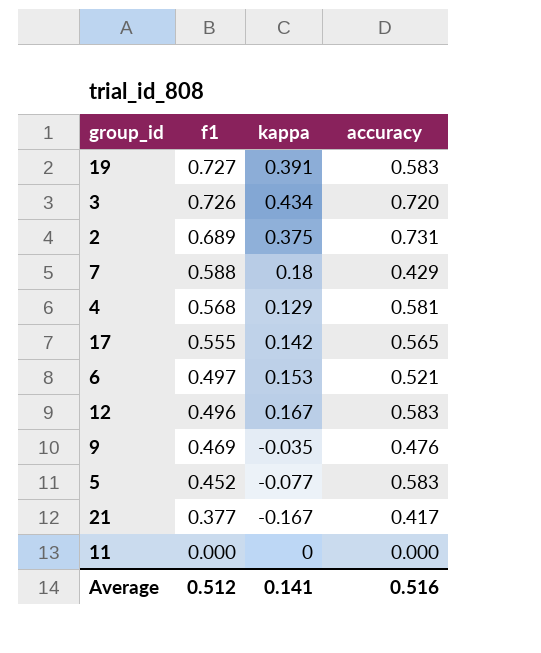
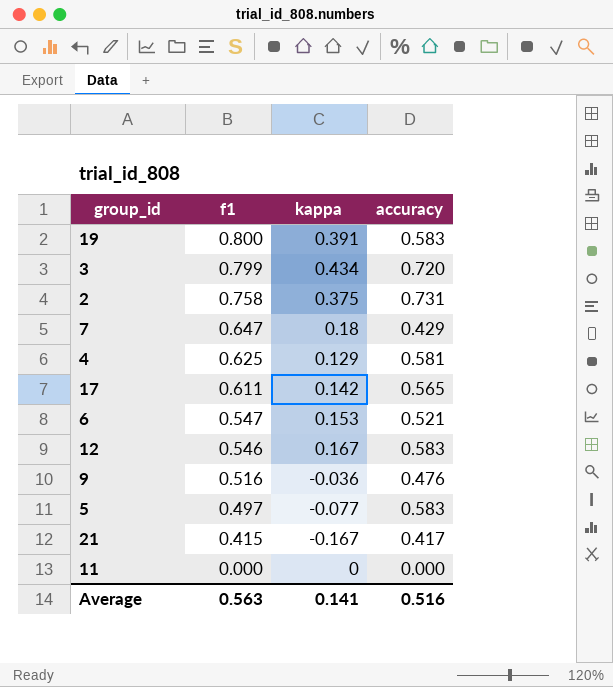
19 | f1: 0.727 -> 0.800
3 | f1: 0.726 -> 0.799
2 | f1: 0.689 -> 0.758
7 | f1: 0.588 -> 0.647
4 | f1: 0.568 -> 0.625
17 | f1: 0.555 -> 0.611
6 | f1: 0.497 -> 0.547
12 | f1: 0.496 -> 0.546
9 | f1: 0.469 -> 0.516
9 | kappa: -0.035 -> -0.036
5 | f1: 0.452 -> 0.497
21 | f1: 0.377 -> 0.415
Average | f1: 0.512 -> 0.563

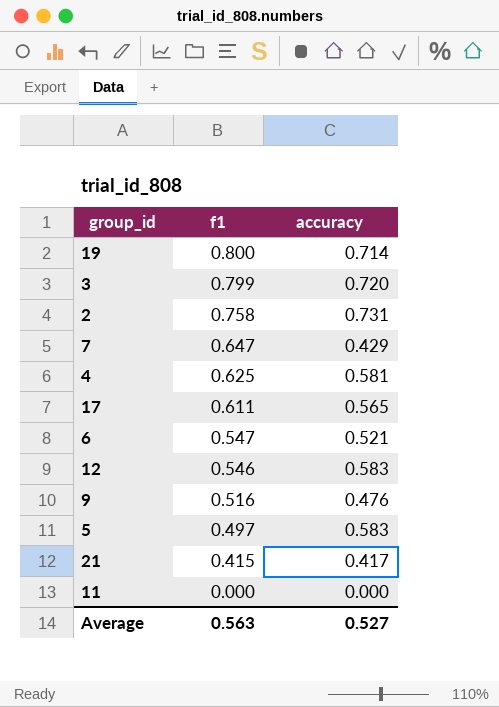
column kappa | position: 3 -> none
19 | accuracy: 0.583 -> 0.714
Average | accuracy: 0.516 -> 0.527

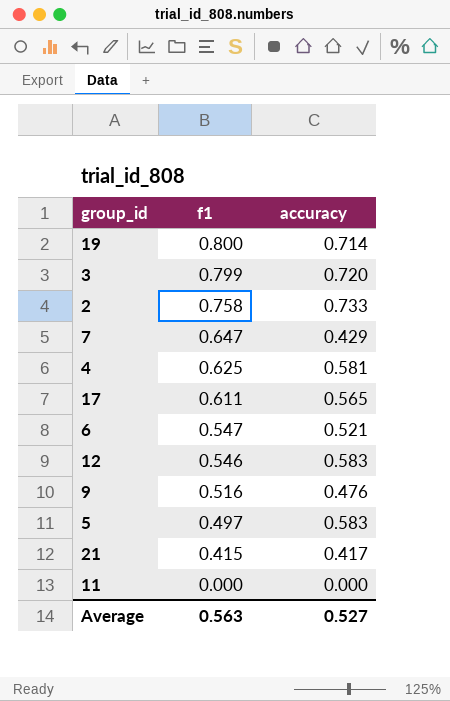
2 | accuracy: 0.731 -> 0.733

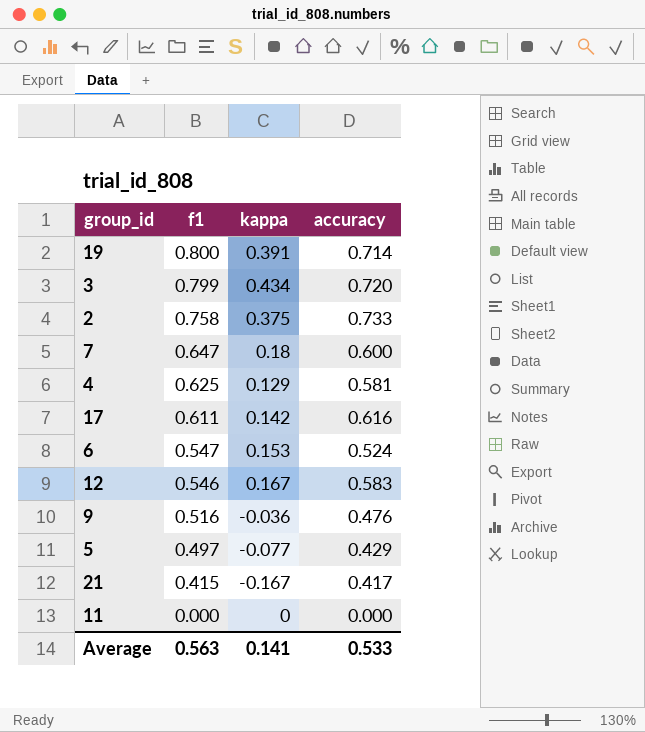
column kappa | position: none -> 3
7 | accuracy: 0.429 -> 0.600
17 | accuracy: 0.565 -> 0.616
6 | accuracy: 0.521 -> 0.524
5 | accuracy: 0.583 -> 0.429
Average | accuracy: 0.527 -> 0.533

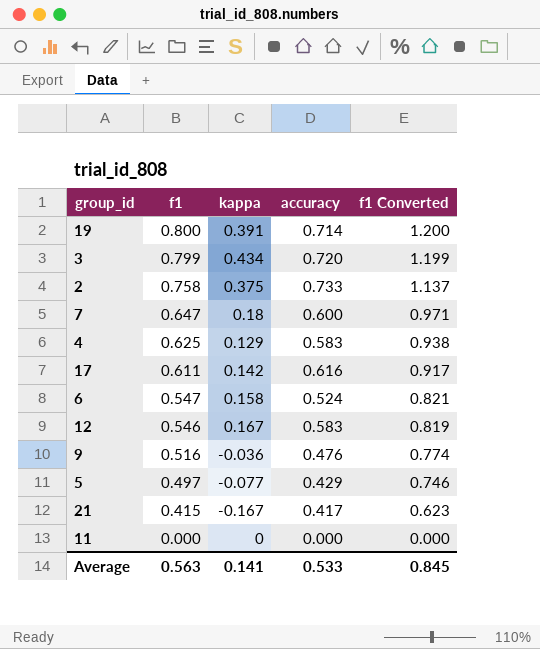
column f1 Converted | formula: none -> [f1] * 1.5
4 | accuracy: 0.581 -> 0.583
6 | kappa: 0.153 -> 0.158

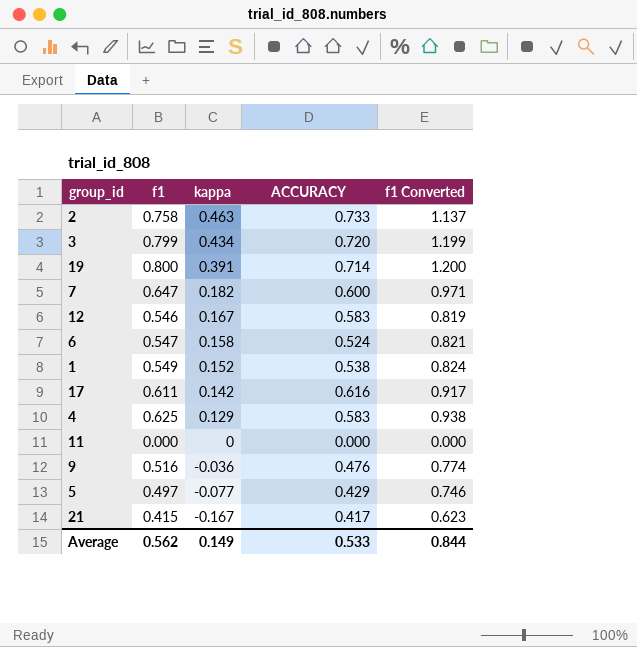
row order: f1 descending -> kappa descending
column name: accuracy -> ACCURACY
2 | kappa: 0.375 -> 0.463
7 | kappa: 0.18 -> 0.182
row 1: none -> 0.549 | 0.152 | 0.538 | 0.824
Average | f1: 0.563 -> 0.562
Average | kappa: 0.141 -> 0.149
Average | f1 Converted: 0.845 -> 0.844

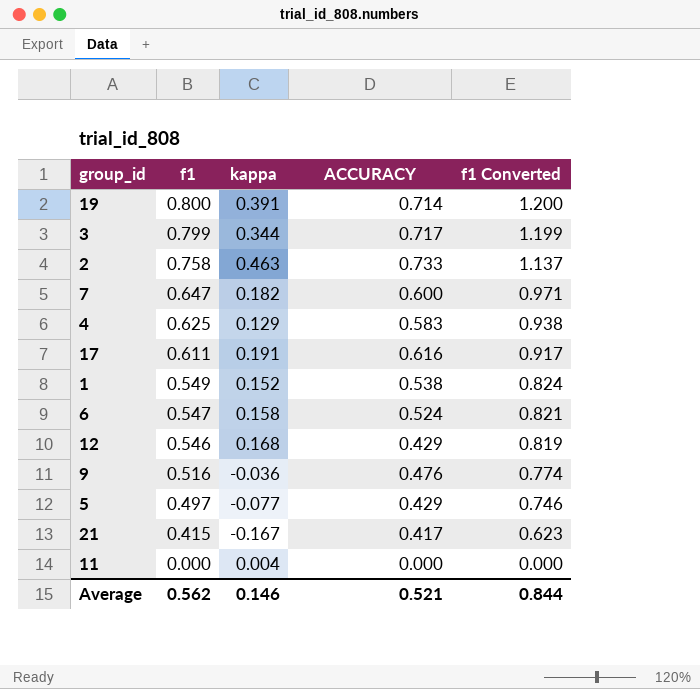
row order: kappa descending -> f1 descending
3 | kappa: 0.434 -> 0.344
3 | ACCURACY: 0.720 -> 0.717
17 | kappa: 0.142 -> 0.191
12 | kappa: 0.167 -> 0.168
12 | ACCURACY: 0.583 -> 0.429
11 | kappa: 0 -> 0.004
Average | kappa: 0.149 -> 0.146
Average | ACCURACY: 0.533 -> 0.521

